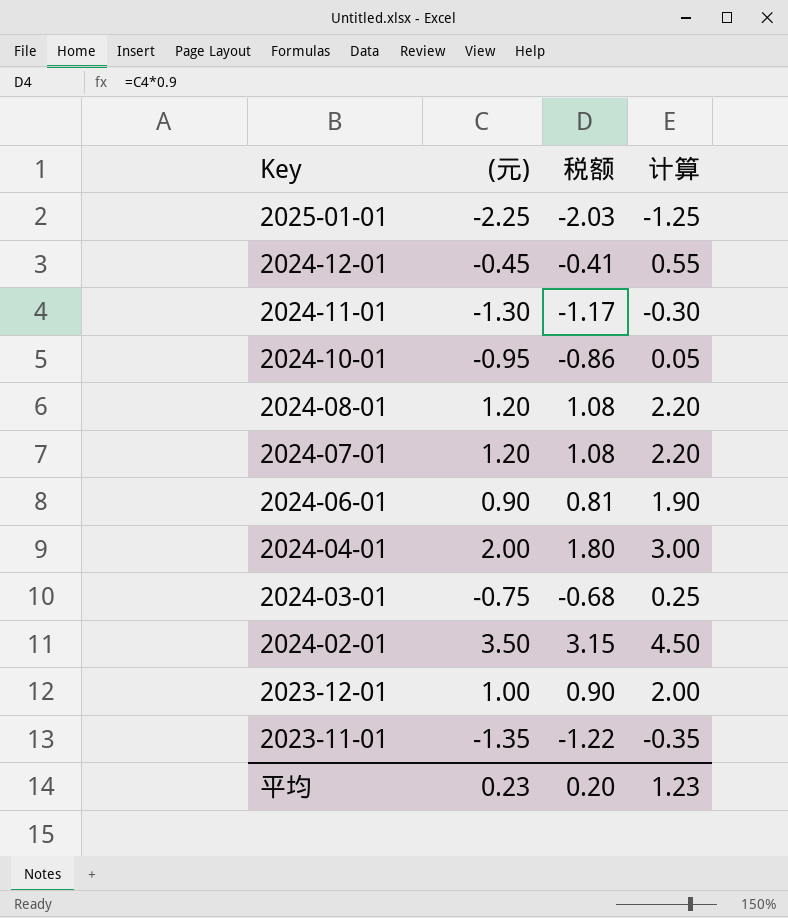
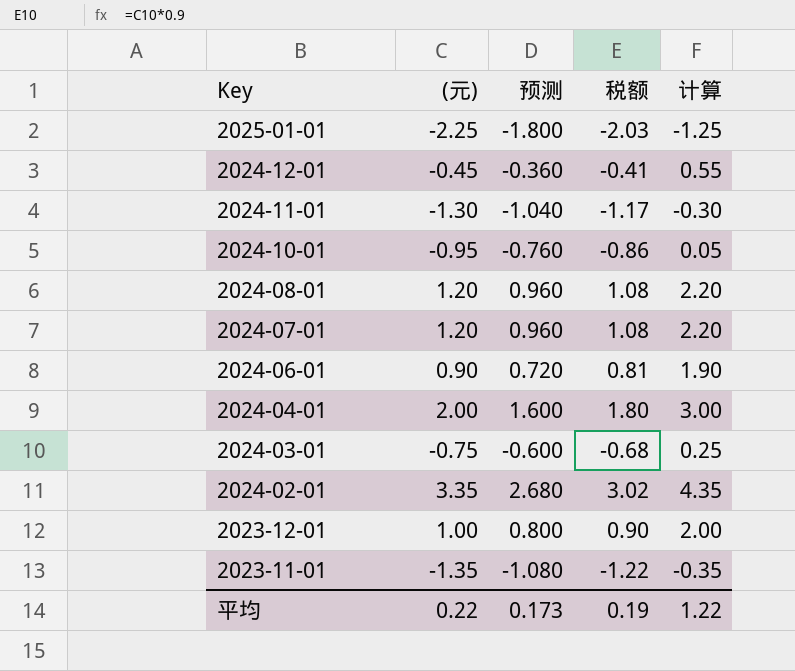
column 预测 | formula: none -> [(元)] * 0.8
2024-02-01 | (元): 3.50 -> 3.35
2024-02-01 | 税额: 3.15 -> 3.02
2024-02-01 | 计算: 4.50 -> 4.35
平均 | (元): 0.23 -> 0.22
平均 | 税额: 0.20 -> 0.19
平均 | 计算: 1.23 -> 1.22

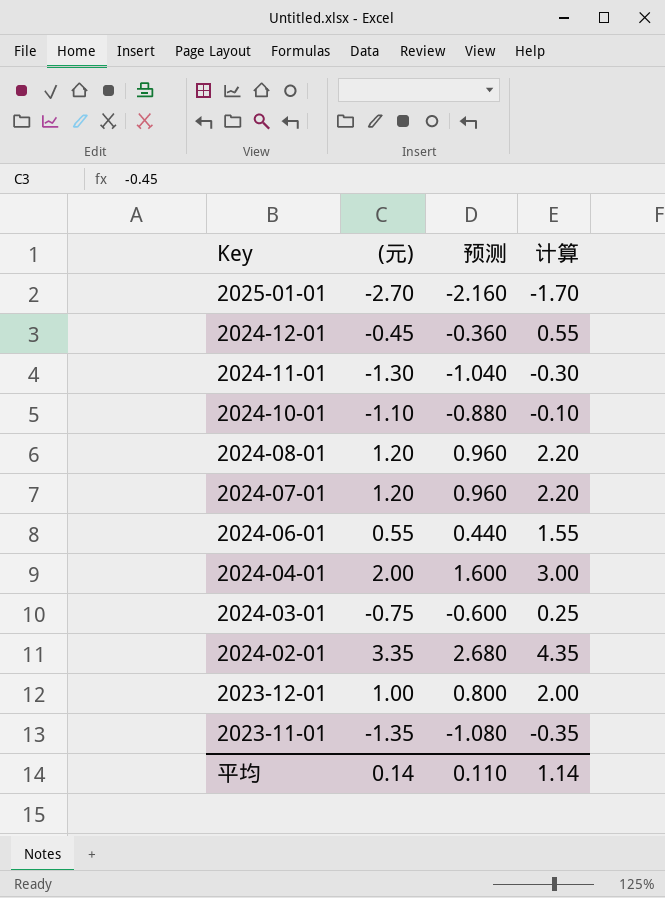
column 税额 | formula: [(元)] * 0.9 -> none
2025-01-01 | (元): -2.25 -> -2.70
2025-01-01 | 预测: -1.800 -> -2.160
2025-01-01 | 计算: -1.25 -> -1.70
2024-10-01 | (元): -0.95 -> -1.10
2024-10-01 | 预测: -0.760 -> -0.880
2024-10-01 | 计算: 0.05 -> -0.10
2024-06-01 | (元): 0.90 -> 0.55
2024-06-01 | 预测: 0.720 -> 0.440
2024-06-01 | 计算: 1.90 -> 1.55
平均 | (元): 0.22 -> 0.14
平均 | 预测: 0.173 -> 0.110
平均 | 计算: 1.22 -> 1.14

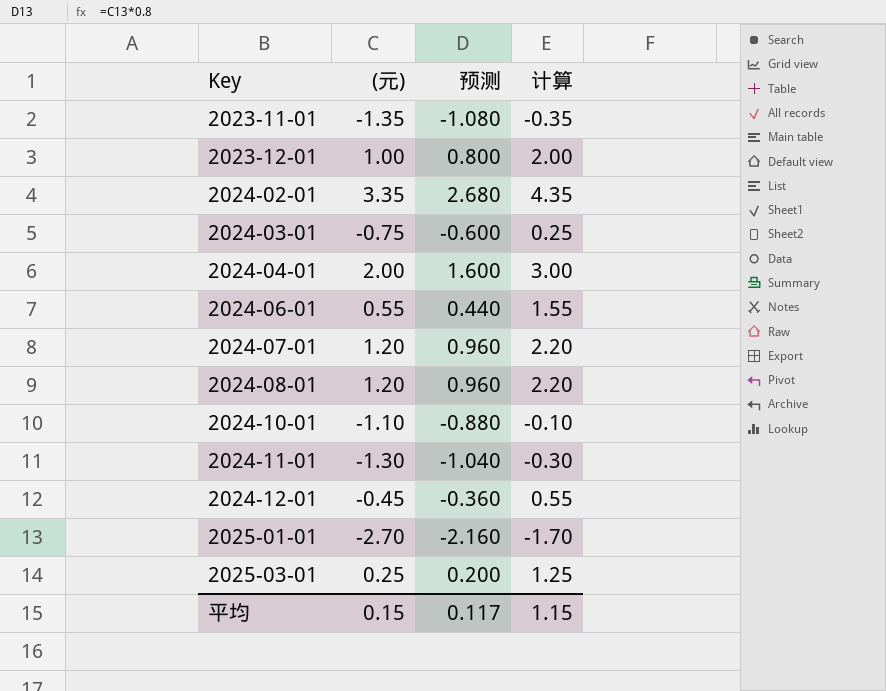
row order: Key descending -> Key ascending
row 2025-03-01: none -> 0.25 | 0.200 | 1.25
平均 | (元): 0.14 -> 0.15
平均 | 预测: 0.110 -> 0.117
平均 | 计算: 1.14 -> 1.15

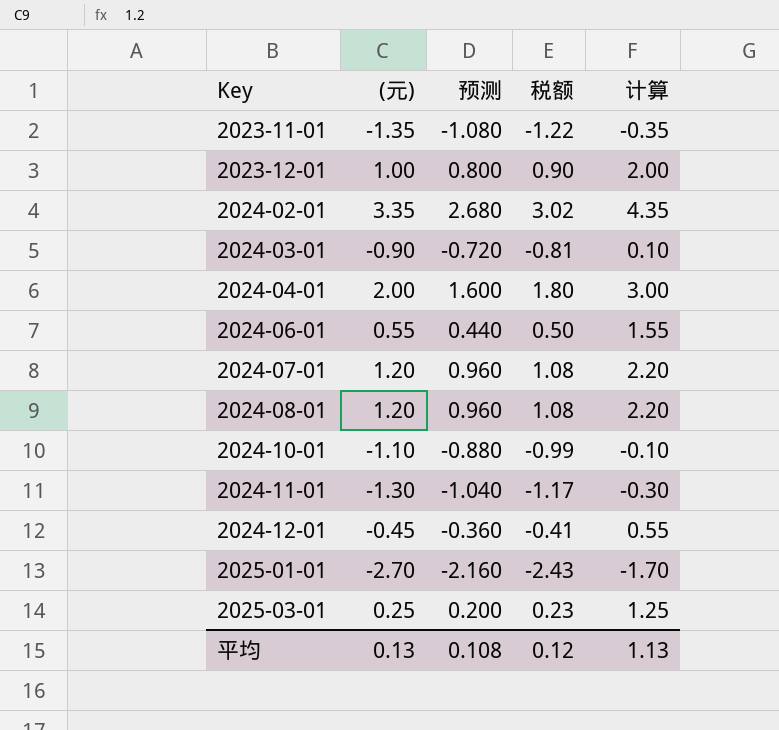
column 税额 | formula: none -> [(元)] * 0.9
2024-03-01 | (元): -0.75 -> -0.90
2024-03-01 | 预测: -0.600 -> -0.720
2024-03-01 | 计算: 0.25 -> 0.10
平均 | (元): 0.15 -> 0.13
平均 | 预测: 0.117 -> 0.108
平均 | 计算: 1.15 -> 1.13

